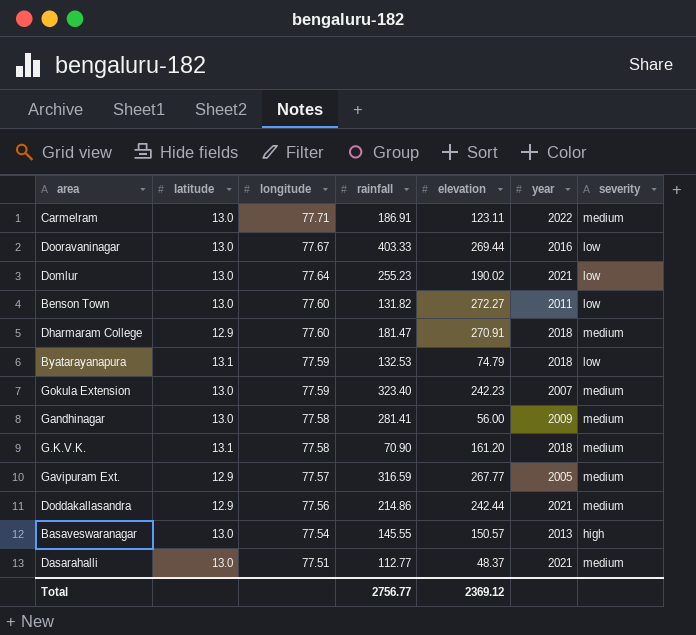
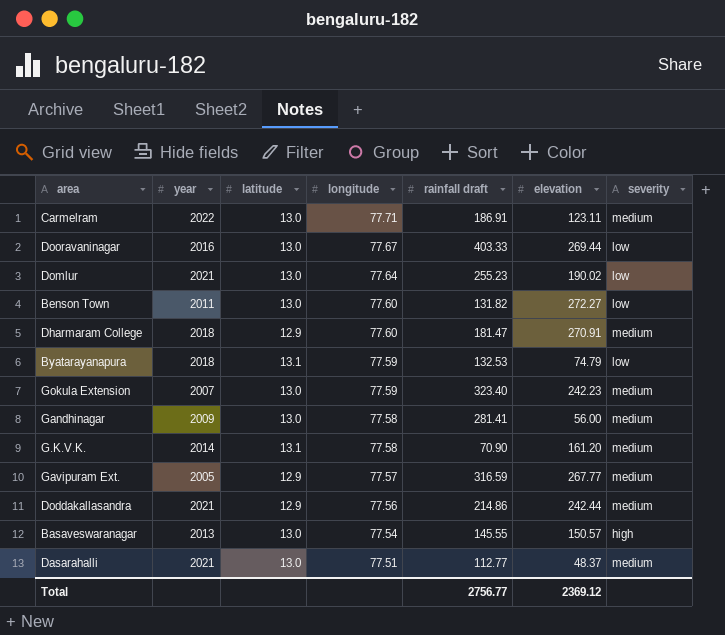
column year | position: 6 -> 2
column name: rainfall -> rainfall draft
G.K.V.K. | year: 2018 -> 2014

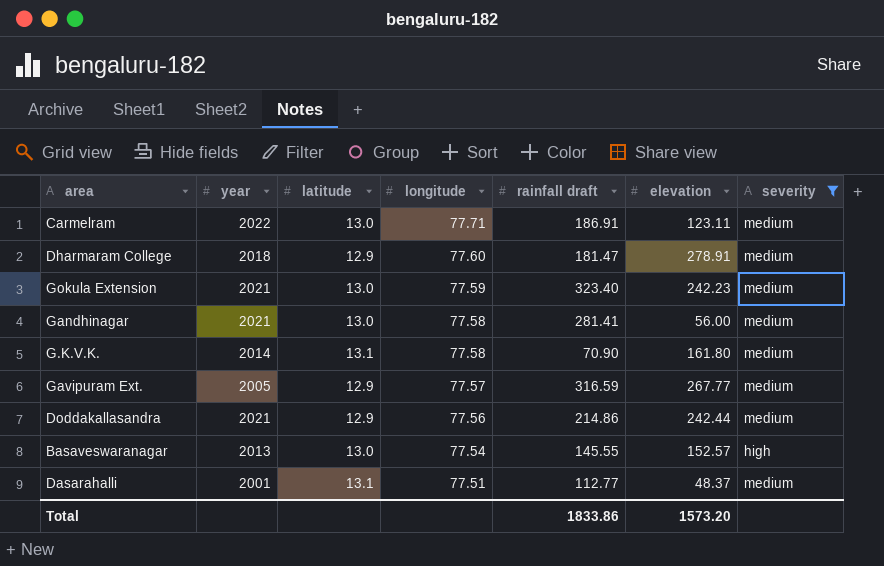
filter: none -> severity != low
Dharmaram College | elevation: 270.91 -> 278.91
Gokula Extension | year: 2007 -> 2021
Gandhinagar | year: 2009 -> 2021
G.K.V.K. | elevation: 161.20 -> 161.80
Basaveswaranagar | elevation: 150.57 -> 152.57
Dasarahalli | year: 2021 -> 2001
Dasarahalli | latitude: 13.0 -> 13.1
Total | rainfall draft: 2756.77 -> 1833.86
Total | elevation: 2369.12 -> 1573.20

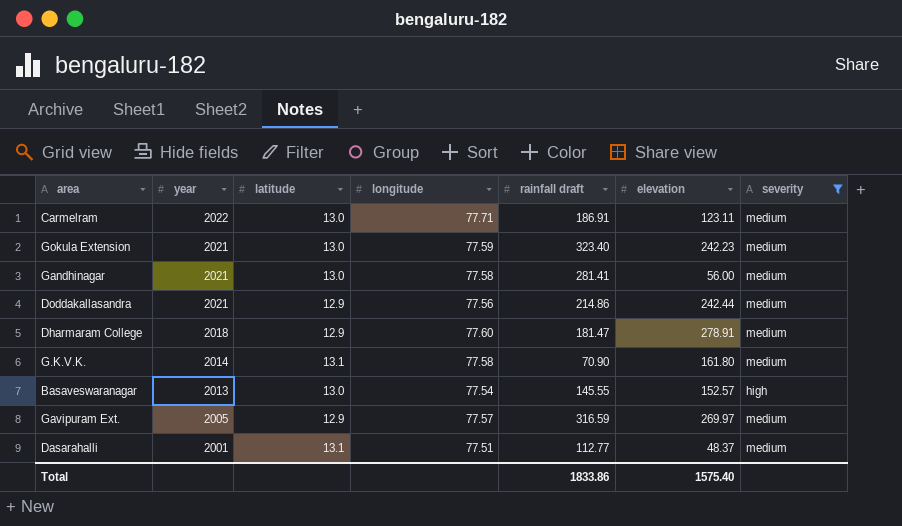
row order: longitude descending -> year descending
Gavipuram Ext. | elevation: 267.77 -> 269.97
Total | elevation: 1573.20 -> 1575.40

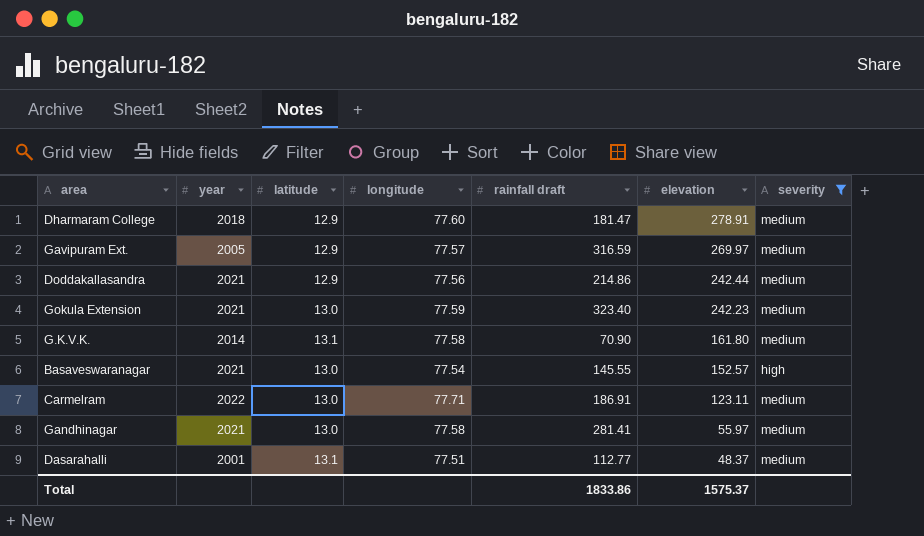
row order: year descending -> elevation descending
Basaveswaranagar | year: 2013 -> 2021
Gandhinagar | elevation: 56.00 -> 55.97
Total | elevation: 1575.40 -> 1575.37

